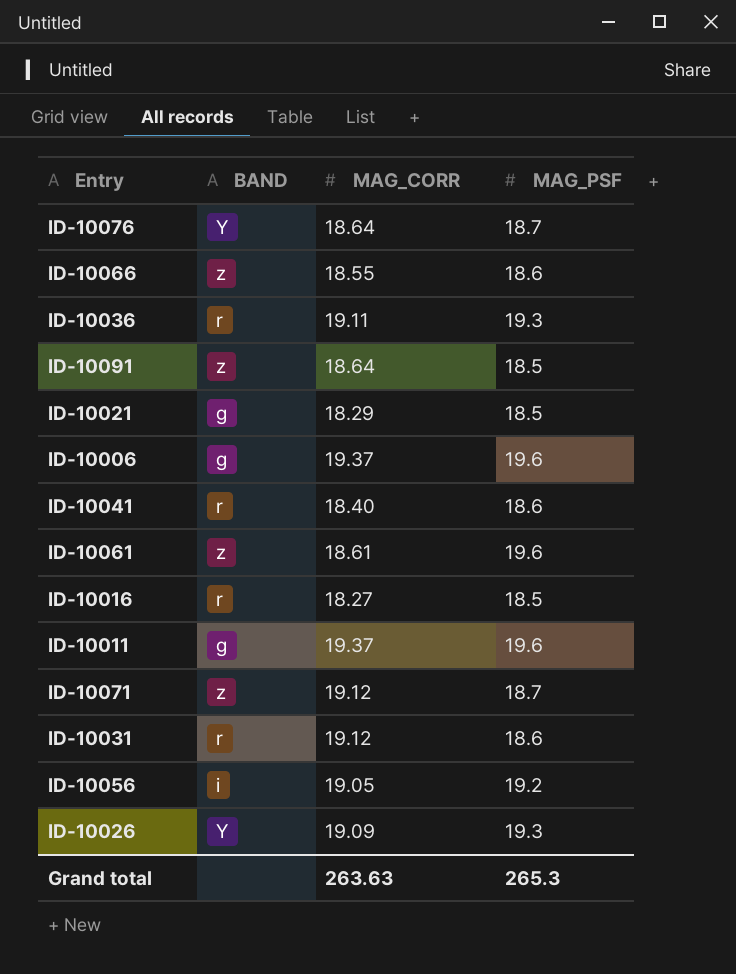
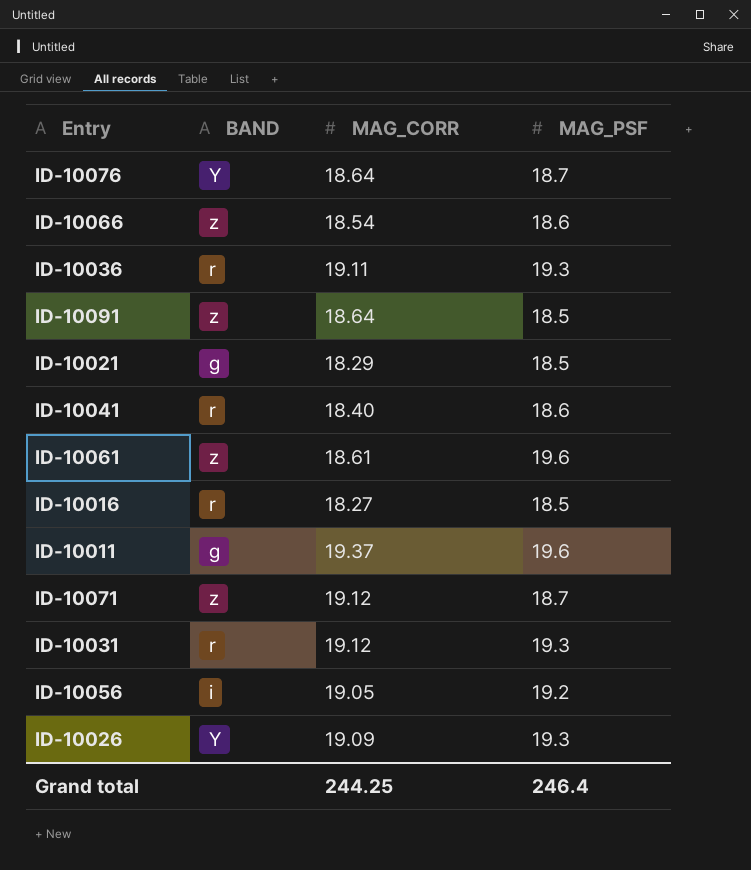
row ID-10006: g | 19.37 | 19.6 -> none
ID-10066 | MAG_CORR: 18.55 -> 18.54
ID-10031 | MAG_PSF: 18.6 -> 19.3
Grand total | MAG_CORR: 263.63 -> 244.25
Grand total | MAG_PSF: 265.3 -> 246.4

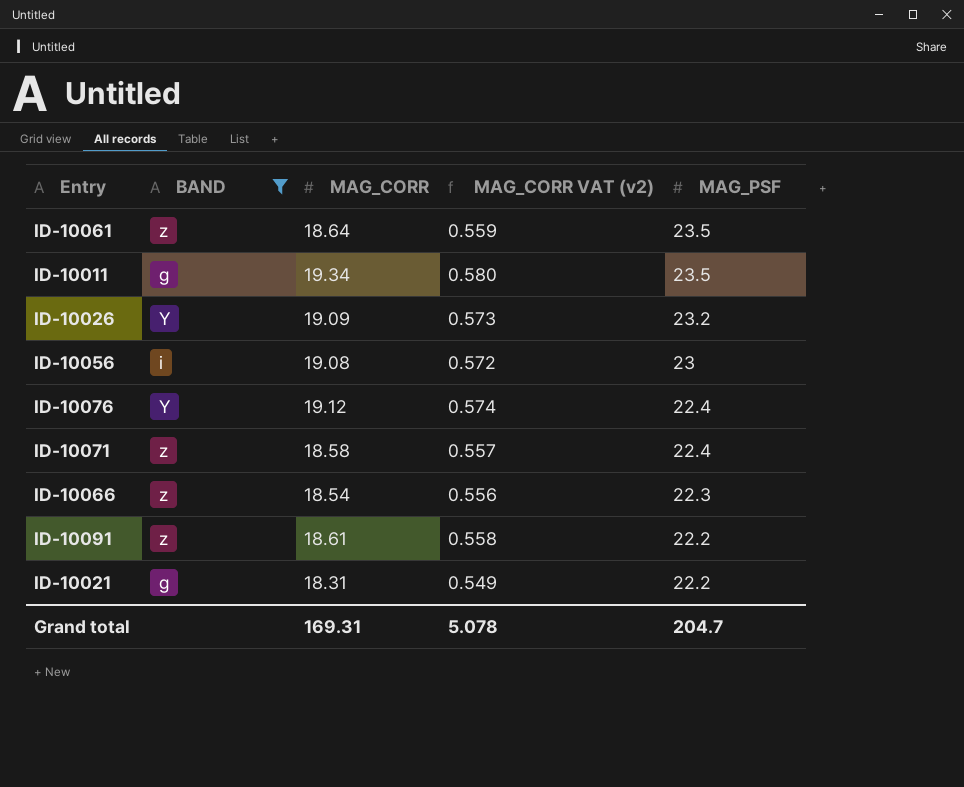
filter: none -> BAND != r
row order: none -> MAG_PSF descending
column MAG_CORR VAT (v2) | formula: none -> [MAG_CORR] * 0.03
ID-10061 | MAG_CORR: 18.61 -> 18.64
ID-10061 | MAG_PSF: 19.6 -> 23.5
ID-10011 | MAG_CORR: 19.37 -> 19.34
ID-10011 | MAG_PSF: 19.6 -> 23.5
ID-10026 | MAG_PSF: 19.3 -> 23.2
ID-10056 | MAG_CORR: 19.05 -> 19.08
ID-10056 | MAG_PSF: 19.2 -> 23
ID-10076 | MAG_CORR: 18.64 -> 19.12
ID-10076 | MAG_PSF: 18.7 -> 22.4
ID-10071 | MAG_CORR: 19.12 -> 18.58
ID-10071 | MAG_PSF: 18.7 -> 22.4
ID-10066 | MAG_PSF: 18.6 -> 22.3
ID-10091 | MAG_CORR: 18.64 -> 18.61
ID-10091 | MAG_PSF: 18.5 -> 22.2
ID-10021 | MAG_CORR: 18.29 -> 18.31
ID-10021 | MAG_PSF: 18.5 -> 22.2
Grand total | MAG_CORR: 244.25 -> 169.31
Grand total | MAG_PSF: 246.4 -> 204.7

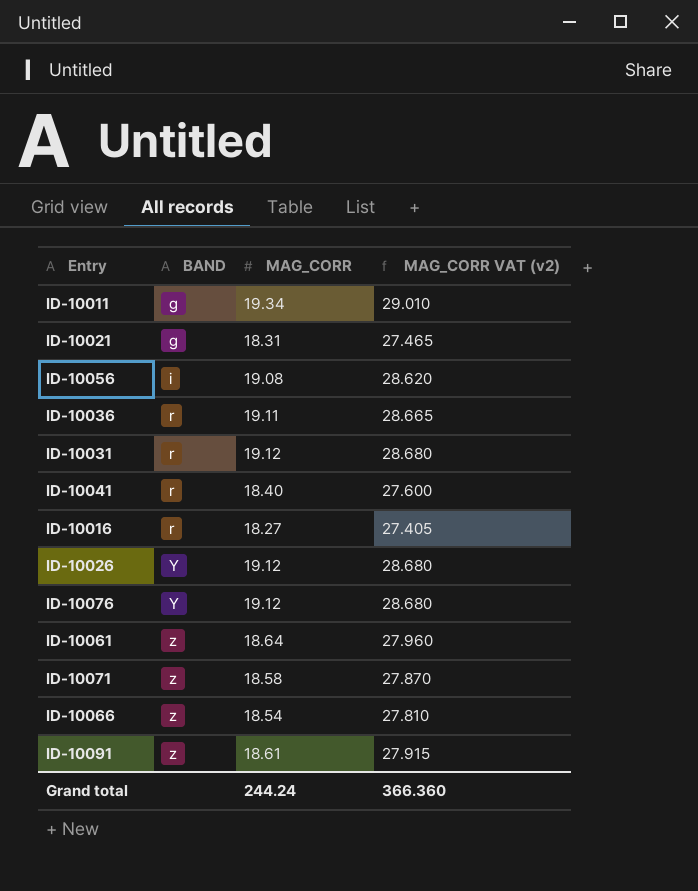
filter: BAND != r -> none
row order: MAG_PSF descending -> BAND ascending
column MAG_PSF | position: 5 -> none
column MAG_CORR VAT (v2) | formula: [MAG_CORR] * 0.03 -> [MAG_CORR] * 1.5
ID-10026 | MAG_CORR: 19.09 -> 19.12
Grand total | MAG_CORR: 169.31 -> 244.24
Grand total | MAG_CORR VAT (v2): 5.078 -> 366.360

